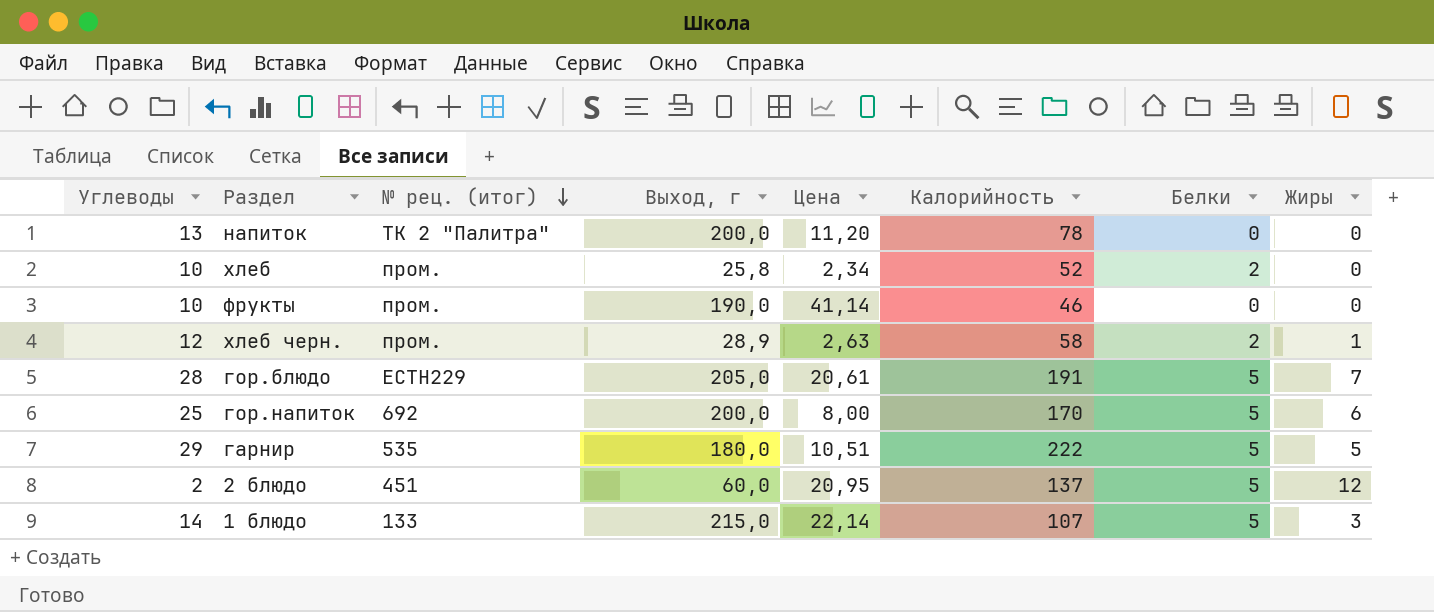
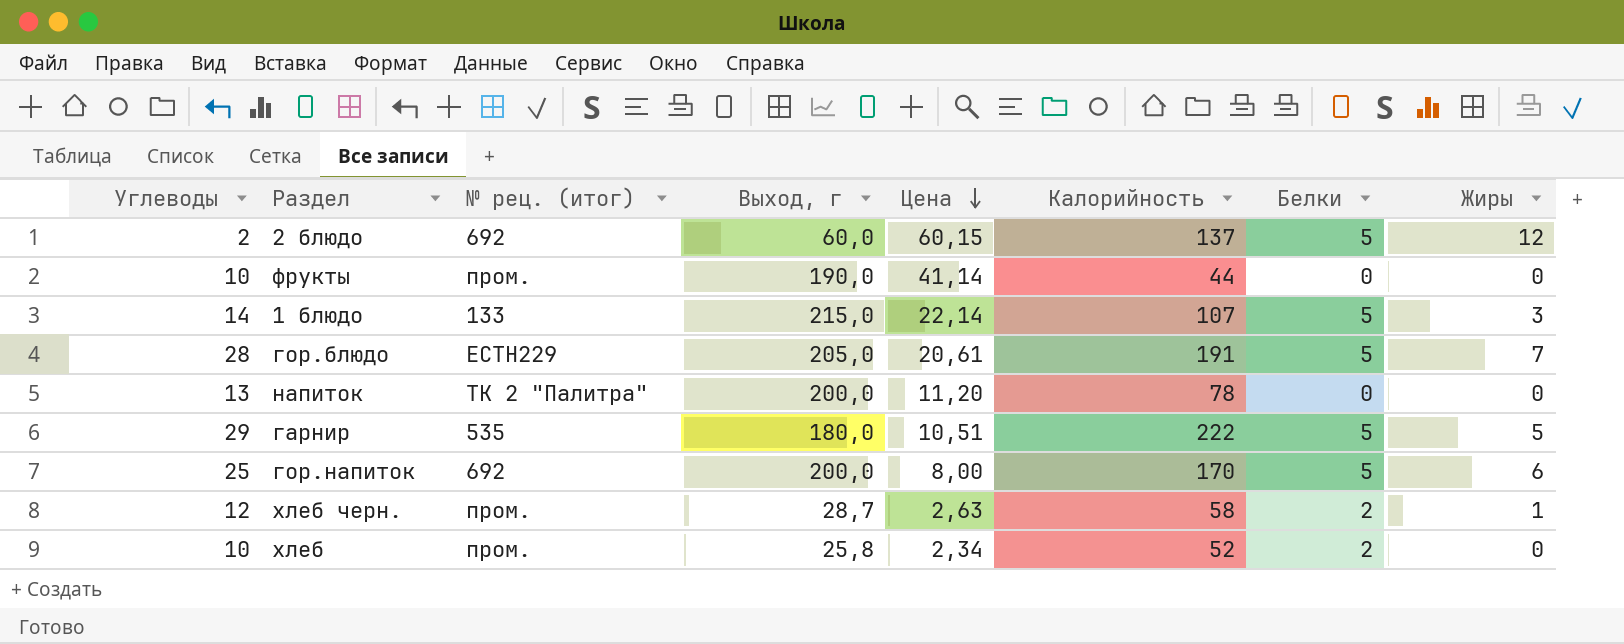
row order: № рец. (итог) descending -> Цена descending
2 блюдо | № рец. (итог): 451 -> 692
2 блюдо | Цена: 20,95 -> 60,15
фрукты | Калорийность: 46 -> 44
хлеб черн. | Выход, г: 28,9 -> 28,7

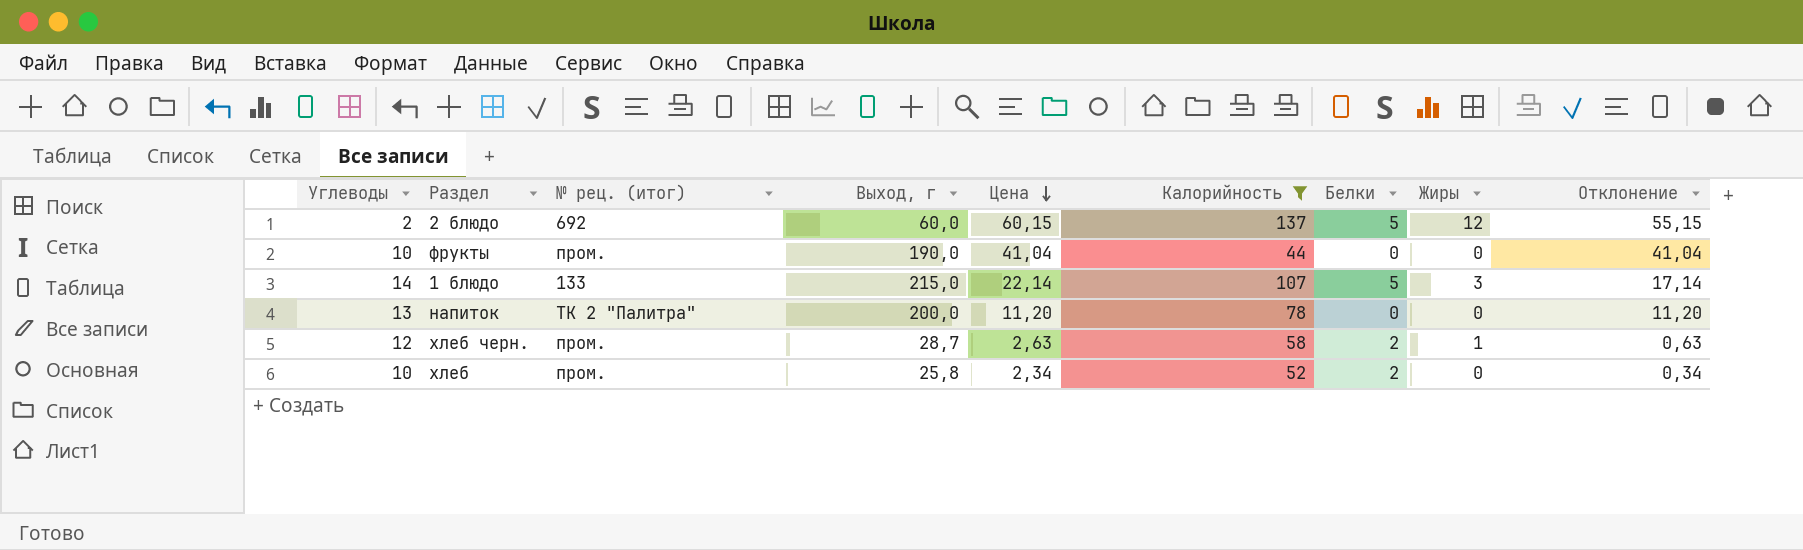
filter: none -> Калорийность <= 137
column Отклонение | formula: none -> [Цена] - [Белки]
фрукты | Цена: 41,14 -> 41,04

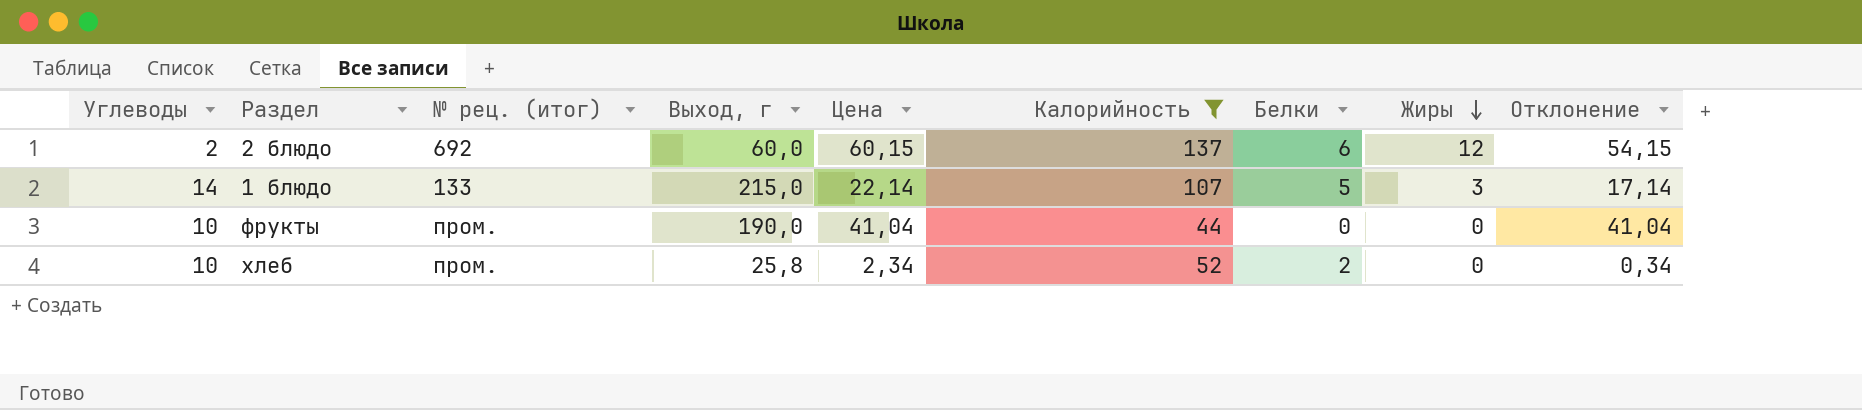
row order: Цена descending -> Жиры descending
row напиток: 13 | ТК 2 "Палитра" | 200,0 | 11,20 | 78 | 0 | 0 | 11,20 -> none
row хлеб черн.: 12 | пром. | 28,7 | 2,63 | 58 | 2 | 1 | 0,63 -> none
2 блюдо | Белки: 5 -> 6
2 блюдо | Отклонение: 55,15 -> 54,15

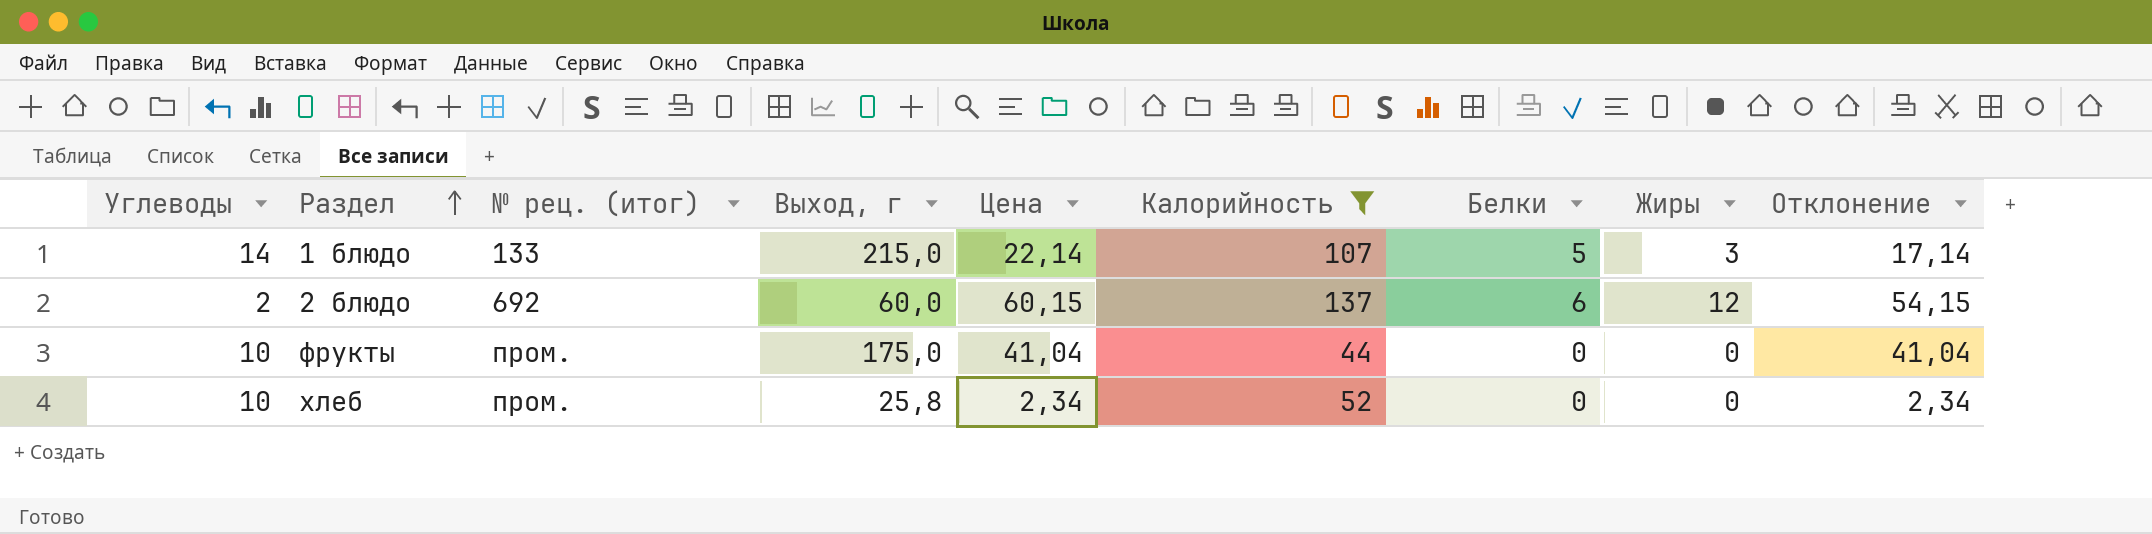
row order: Жиры descending -> Раздел ascending
фрукты | Выход, г: 190,0 -> 175,0
хлеб | Белки: 2 -> 0
хлеб | Отклонение: 0,34 -> 2,34

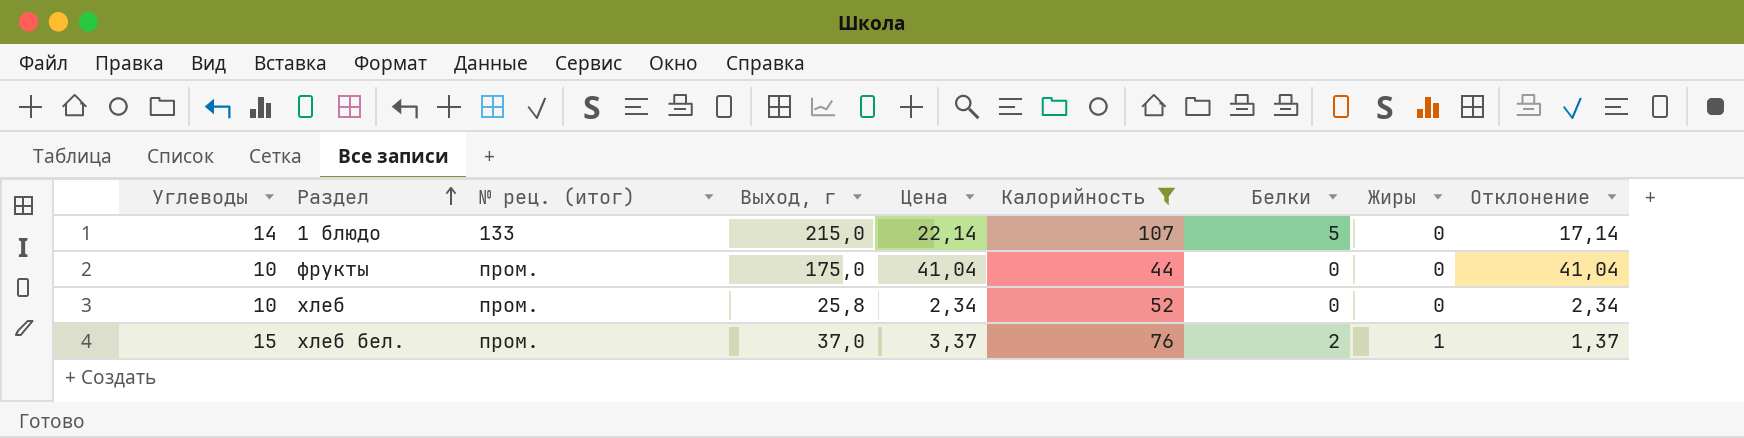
row 2 блюдо: 2 | 692 | 60,0 | 60,15 | 137 | 6 | 12 | 54,15 -> none
1 блюдо | Жиры: 3 -> 0
row хлеб бел.: none -> 15 | пром. | 37,0 | 3,37 | 76 | 2 | 1 | 1,37

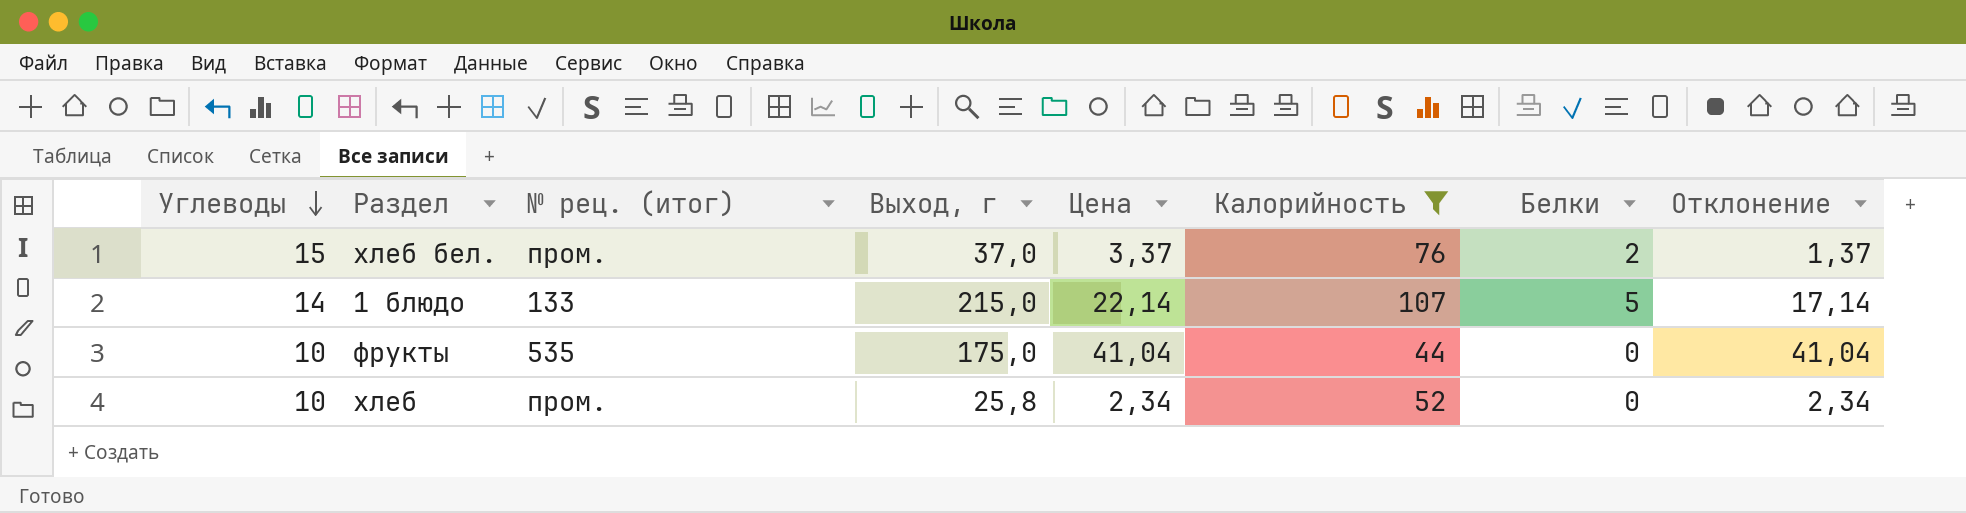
row order: Раздел ascending -> Углеводы descending
column Жиры | position: 8 -> none
фрукты | № рец. (итог): пром. -> 535

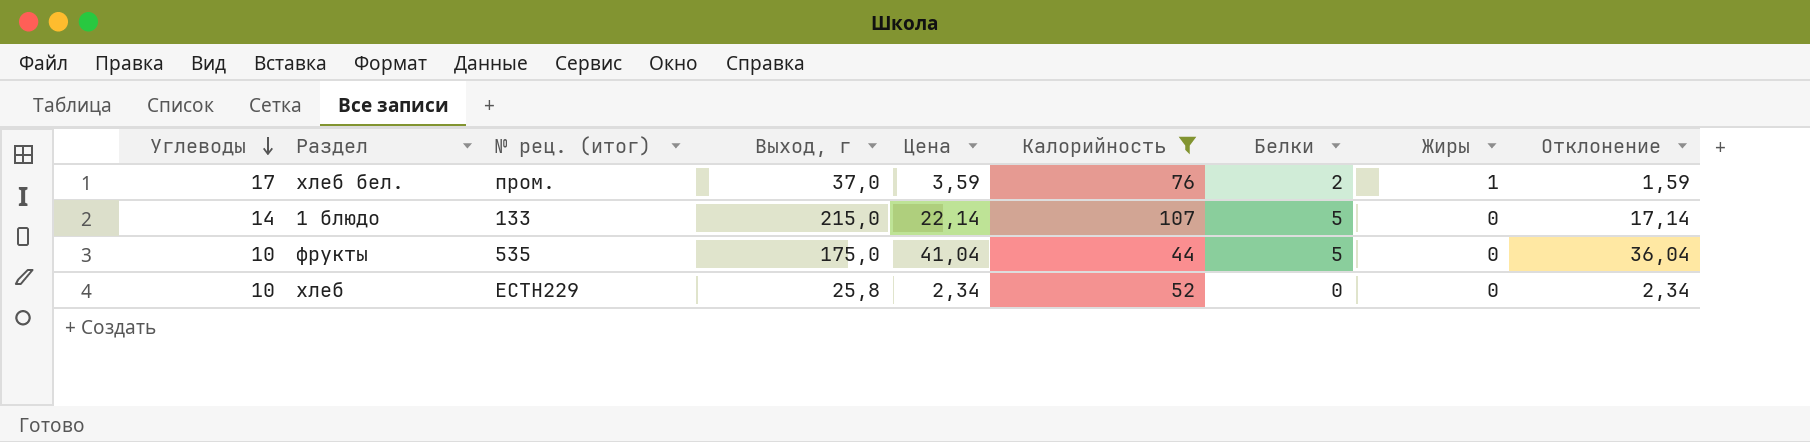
column Жиры | position: none -> 8
хлеб бел. | Углеводы: 15 -> 17
хлеб бел. | Цена: 3,37 -> 3,59
хлеб бел. | Отклонение: 1,37 -> 1,59
фрукты | Белки: 0 -> 5
фрукты | Отклонение: 41,04 -> 36,04
хлеб | № рец. (итог): пром. -> ЕСТН229

